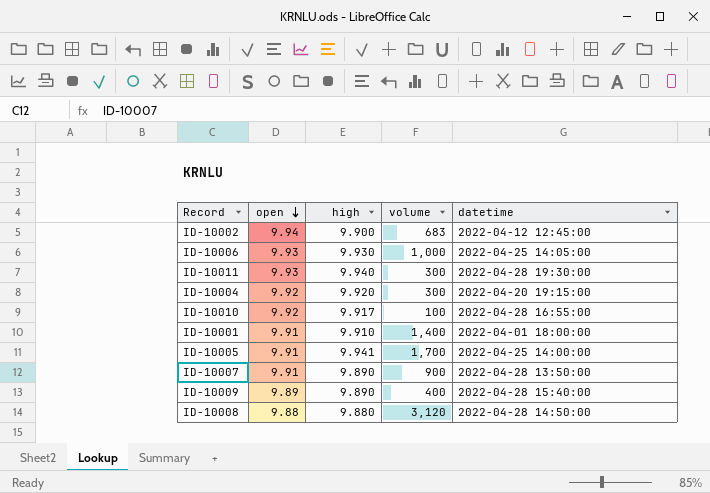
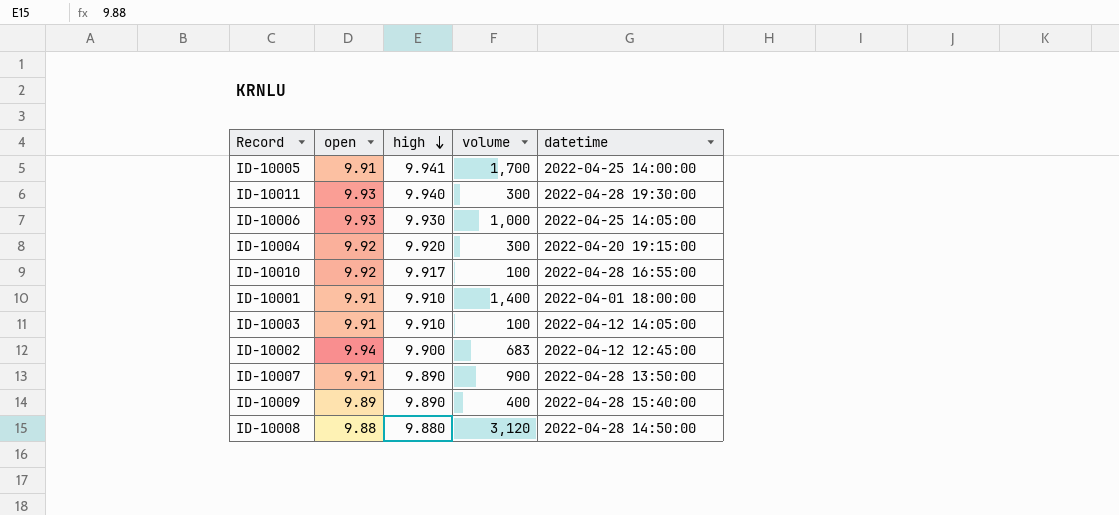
row order: open descending -> high descending
row ID-10003: none -> 9.91 | 9.910 | 100 | 2022-04-12 14:05:00

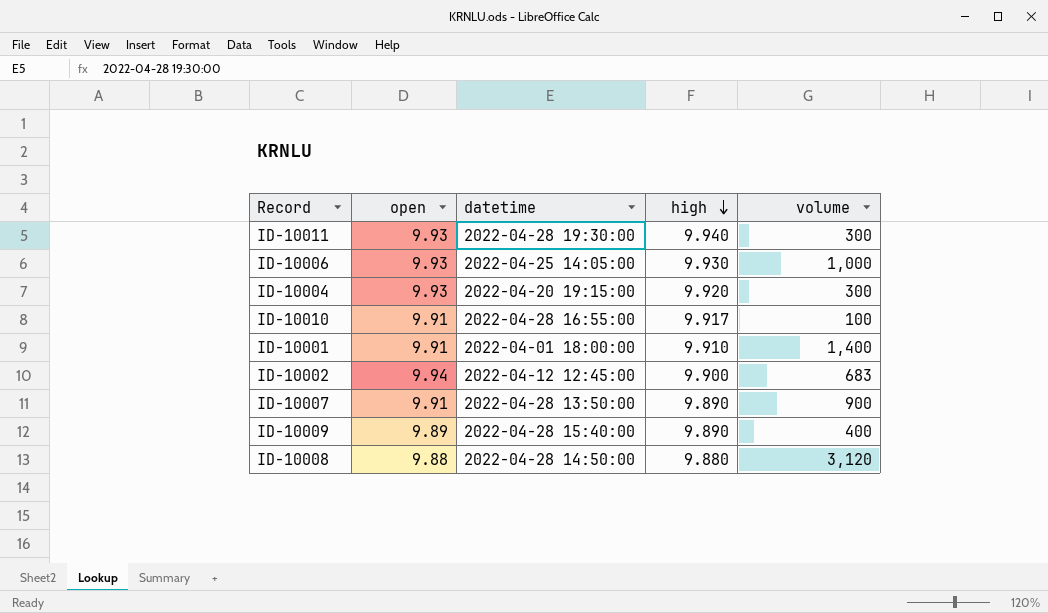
column datetime | position: 5 -> 3
row ID-10005: 9.91 | 9.941 | 1,700 | 2022-04-25 14:00:00 -> none
row ID-10003: 9.91 | 9.910 | 100 | 2022-04-12 14:05:00 -> none
ID-10004 | open: 9.92 -> 9.93
ID-10010 | open: 9.92 -> 9.91

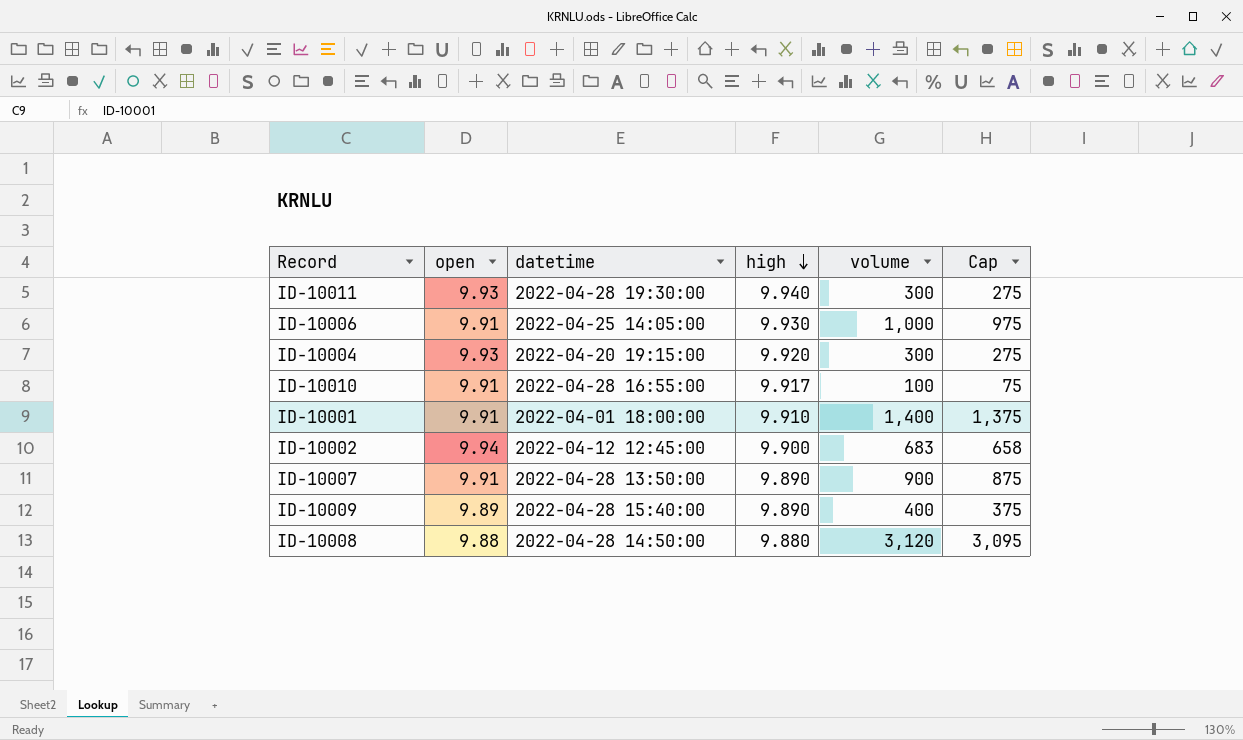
column Cap | formula: none -> [volume] - 25
ID-10006 | open: 9.93 -> 9.91

